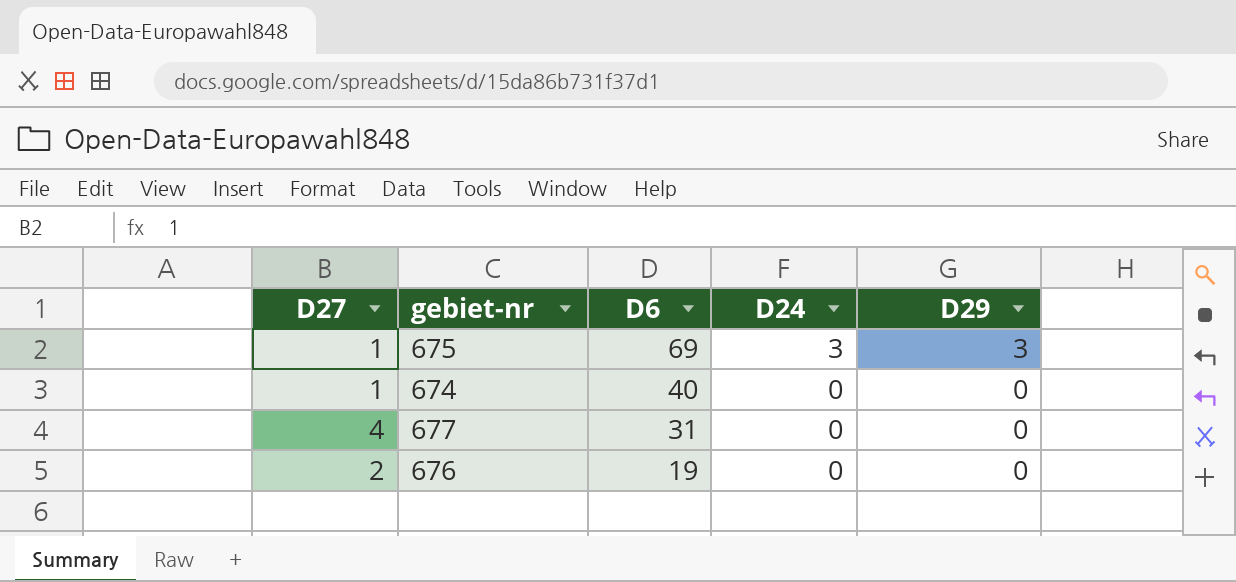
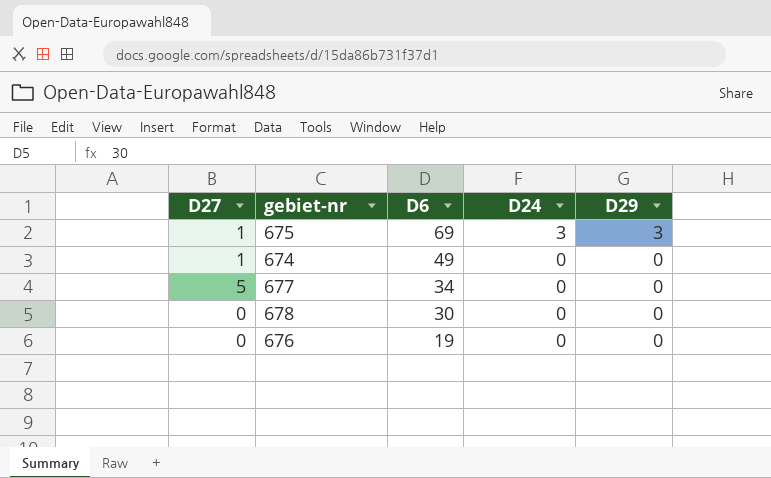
674 | D6: 40 -> 49
677 | D27: 4 -> 5
677 | D6: 31 -> 34
row 678: none -> 0 | 30 | 0 | 0
676 | D27: 2 -> 0

